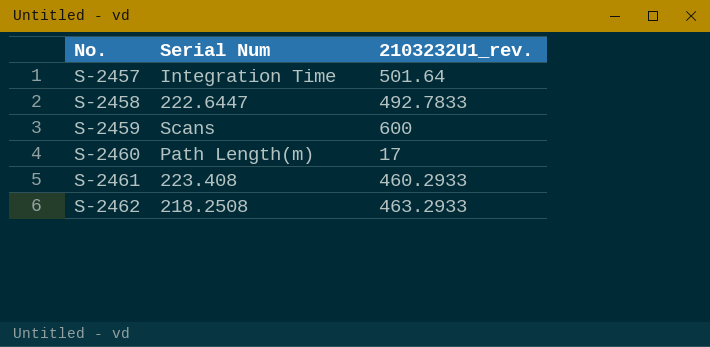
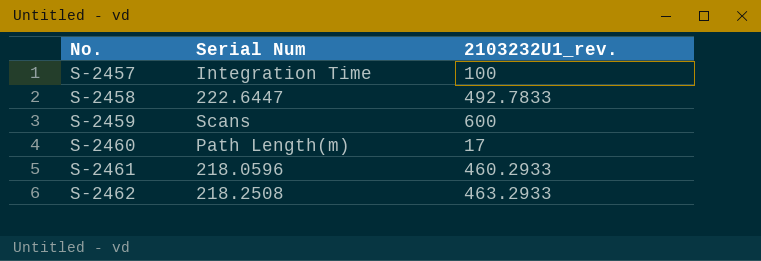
S-2457 | 2103232U1_rev.: 501.64 -> 100
S-2461 | Serial Num: 223.408 -> 218.0596

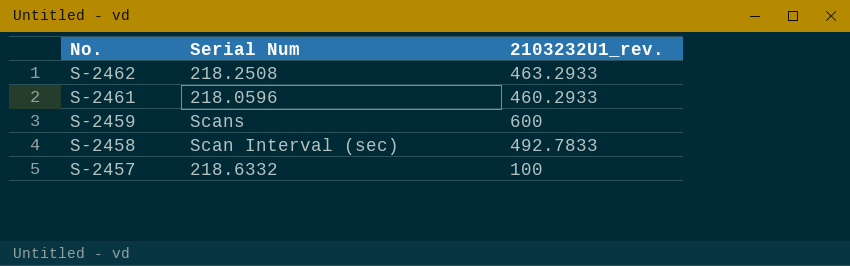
row order: No. ascending -> No. descending
row S-2460: Path Length(m) | 17 -> none
S-2458 | Serial Num: 222.6447 -> Scan Interval (sec)
S-2457 | Serial Num: Integration Time -> 218.6332

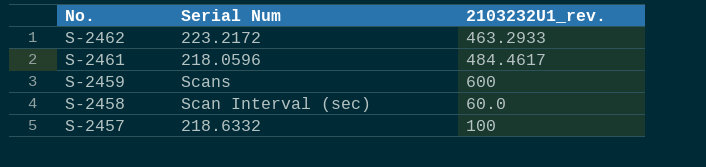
S-2462 | Serial Num: 218.2508 -> 223.2172
S-2461 | 2103232U1_rev.: 460.2933 -> 484.4617
S-2458 | 2103232U1_rev.: 492.7833 -> 60.0

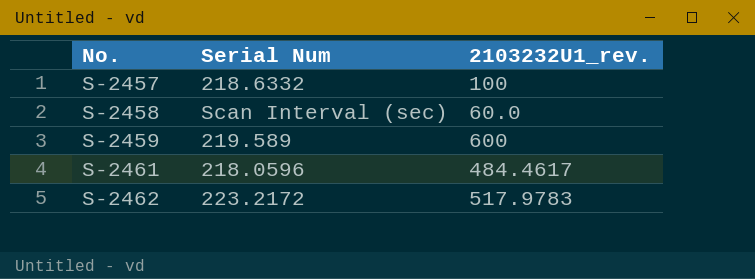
row order: No. descending -> No. ascending
S-2459 | Serial Num: Scans -> 219.589
S-2462 | 2103232U1_rev.: 463.2933 -> 517.9783

